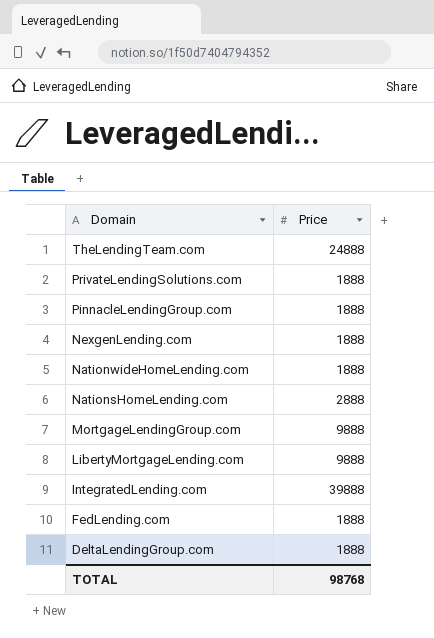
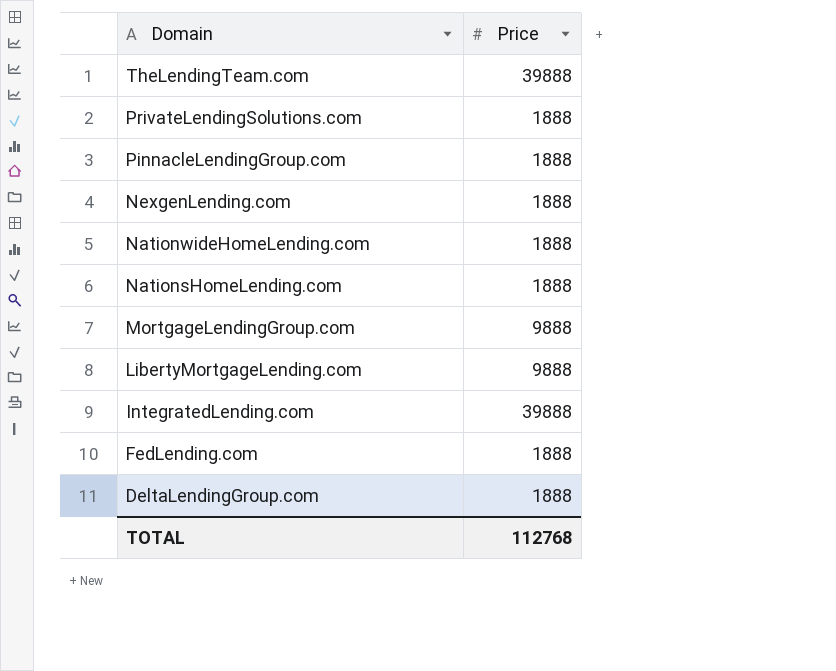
TheLendingTeam.com | Price: 24888 -> 39888
NationsHomeLending.com | Price: 2888 -> 1888
TOTAL | Price: 98768 -> 112768

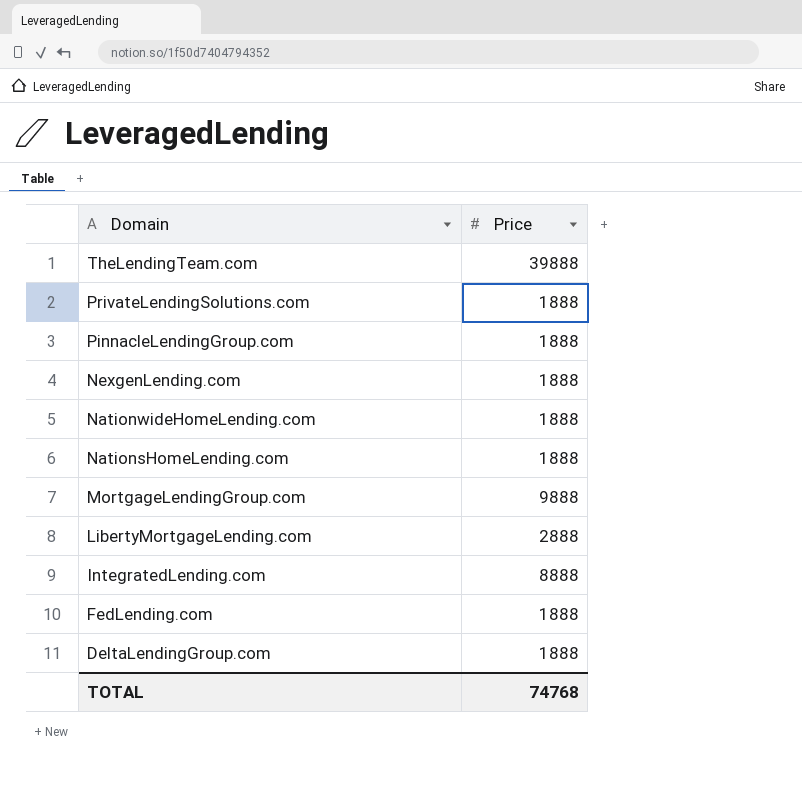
LibertyMortgageLending.com | Price: 9888 -> 2888
IntegratedLending.com | Price: 39888 -> 8888
TOTAL | Price: 112768 -> 74768

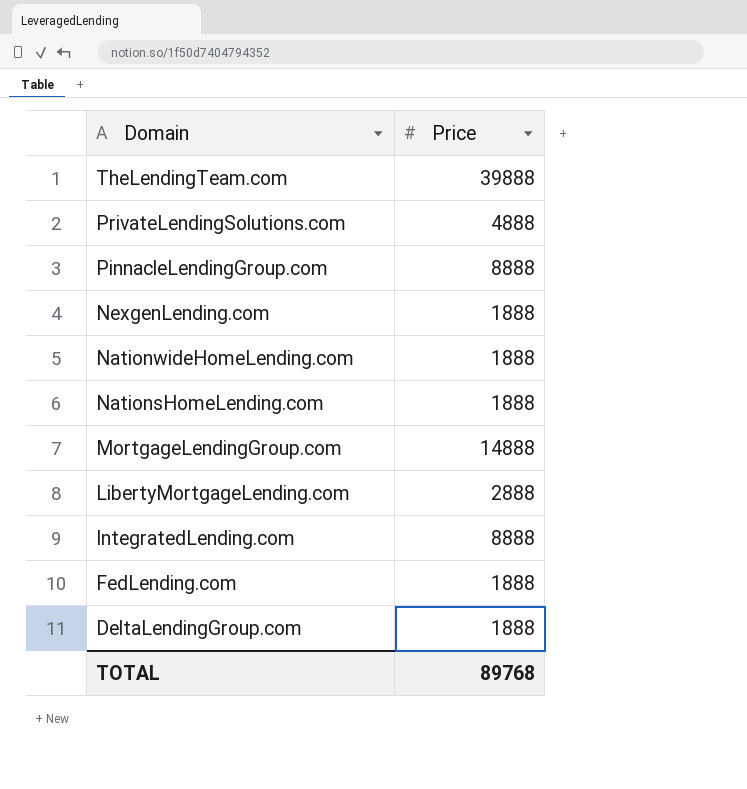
PrivateLendingSolutions.com | Price: 1888 -> 4888
PinnacleLendingGroup.com | Price: 1888 -> 8888
MortgageLendingGroup.com | Price: 9888 -> 14888
TOTAL | Price: 74768 -> 89768

